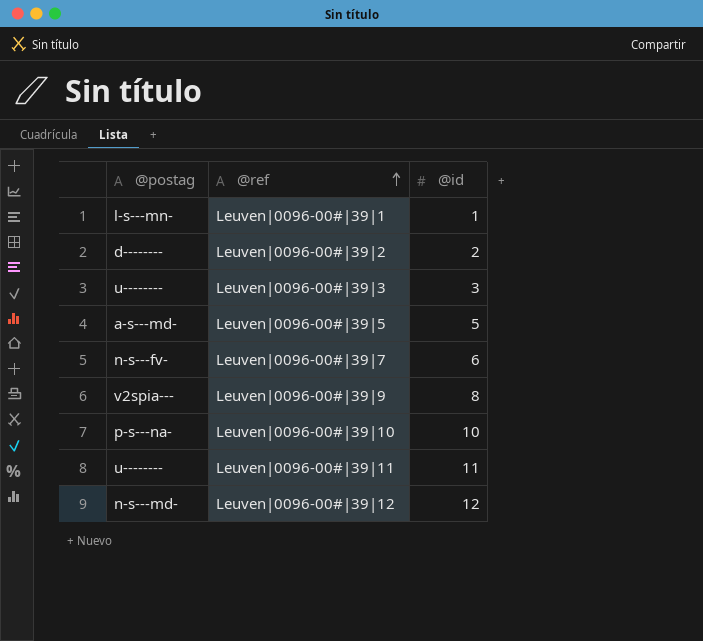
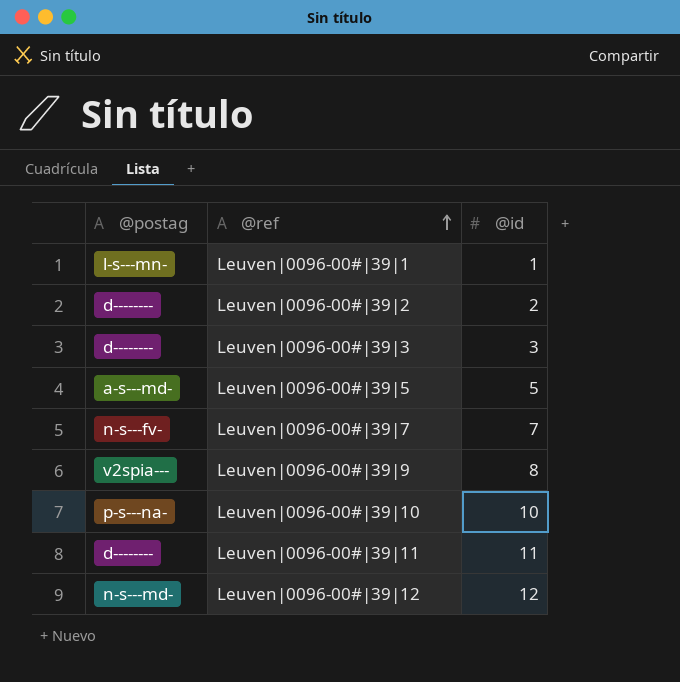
Leuven|0096-00#|39|3 | @postag: u-------- -> d--------
Leuven|0096-00#|39|7 | @id: 6 -> 7
Leuven|0096-00#|39|11 | @postag: u-------- -> d--------

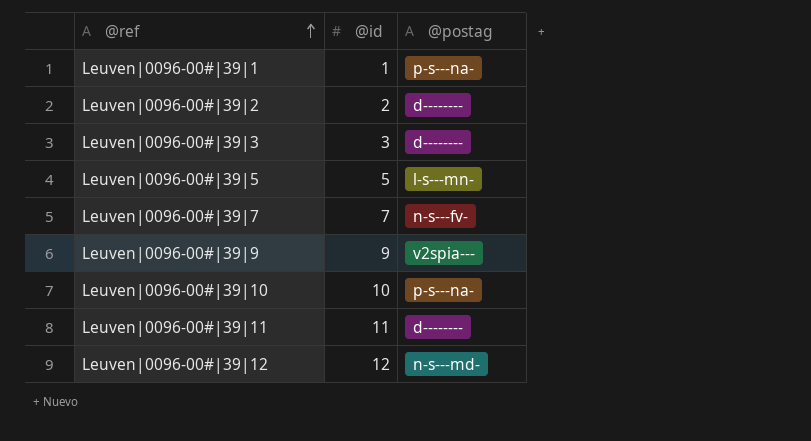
column @postag | position: 1 -> 3
Leuven|0096-00#|39|1 | @postag: l-s---mn- -> p-s---na-
Leuven|0096-00#|39|5 | @postag: a-s---md- -> l-s---mn-
Leuven|0096-00#|39|9 | @id: 8 -> 9

